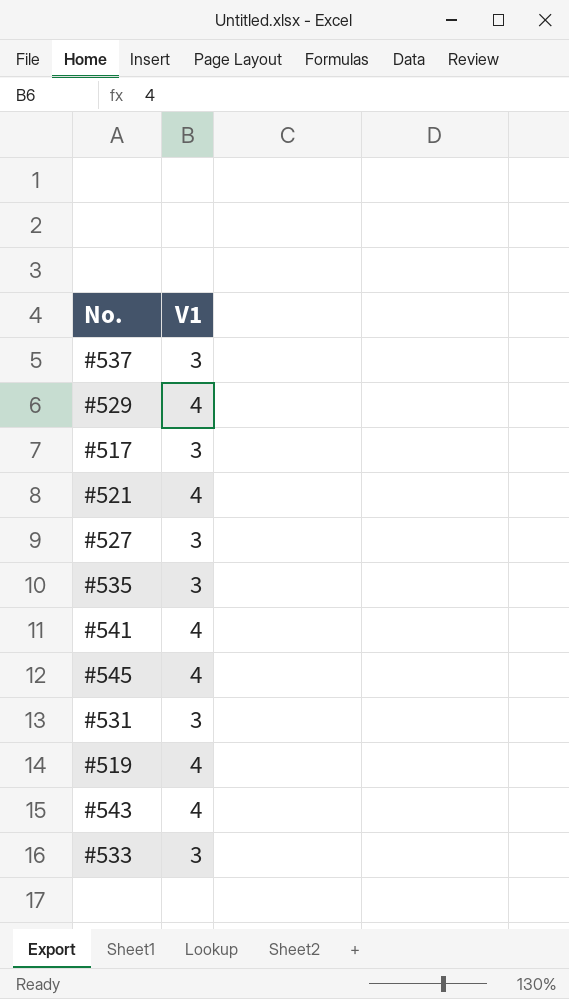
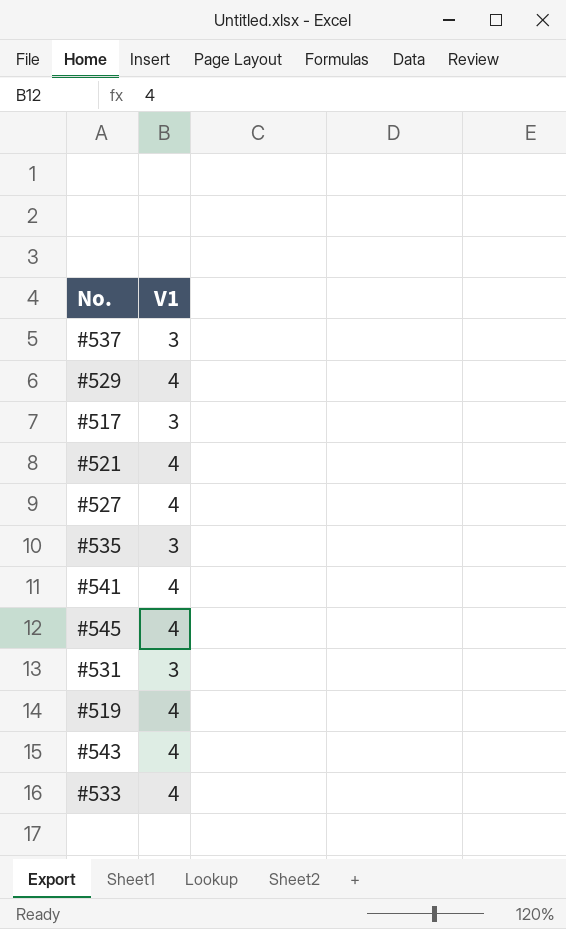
#527 | V1: 3 -> 4
#533 | V1: 3 -> 4

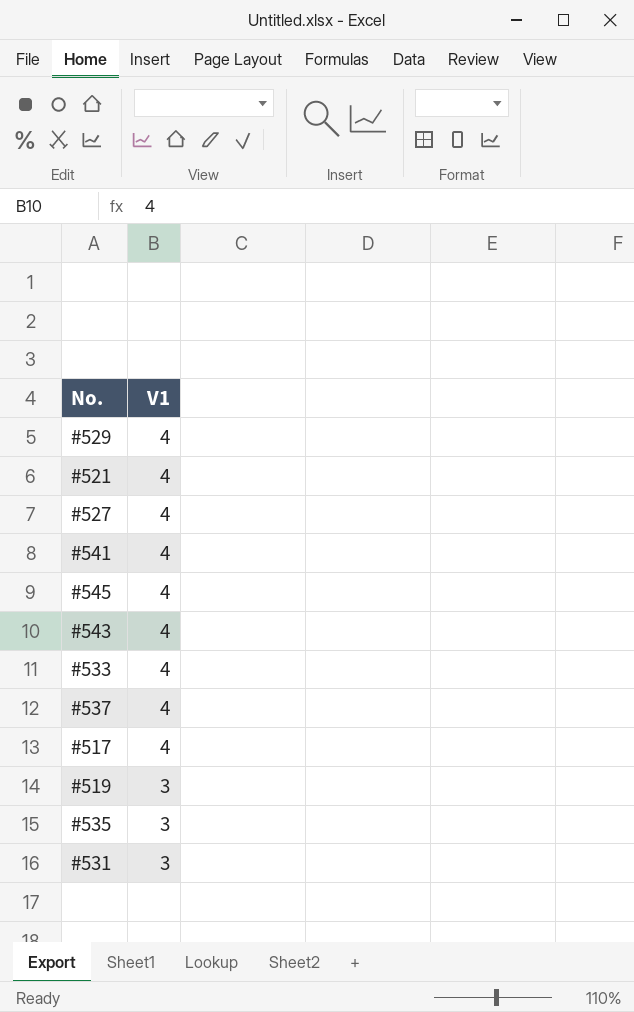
row order: none -> V1 descending
#537 | V1: 3 -> 4
#517 | V1: 3 -> 4
#519 | V1: 4 -> 3

